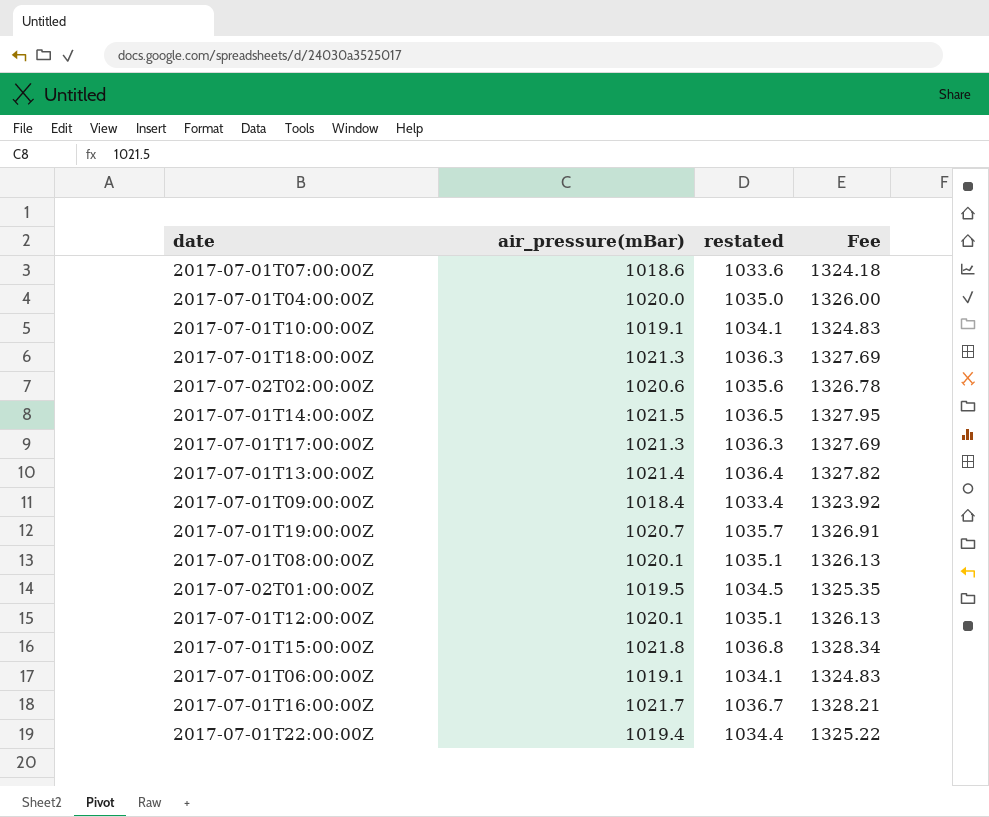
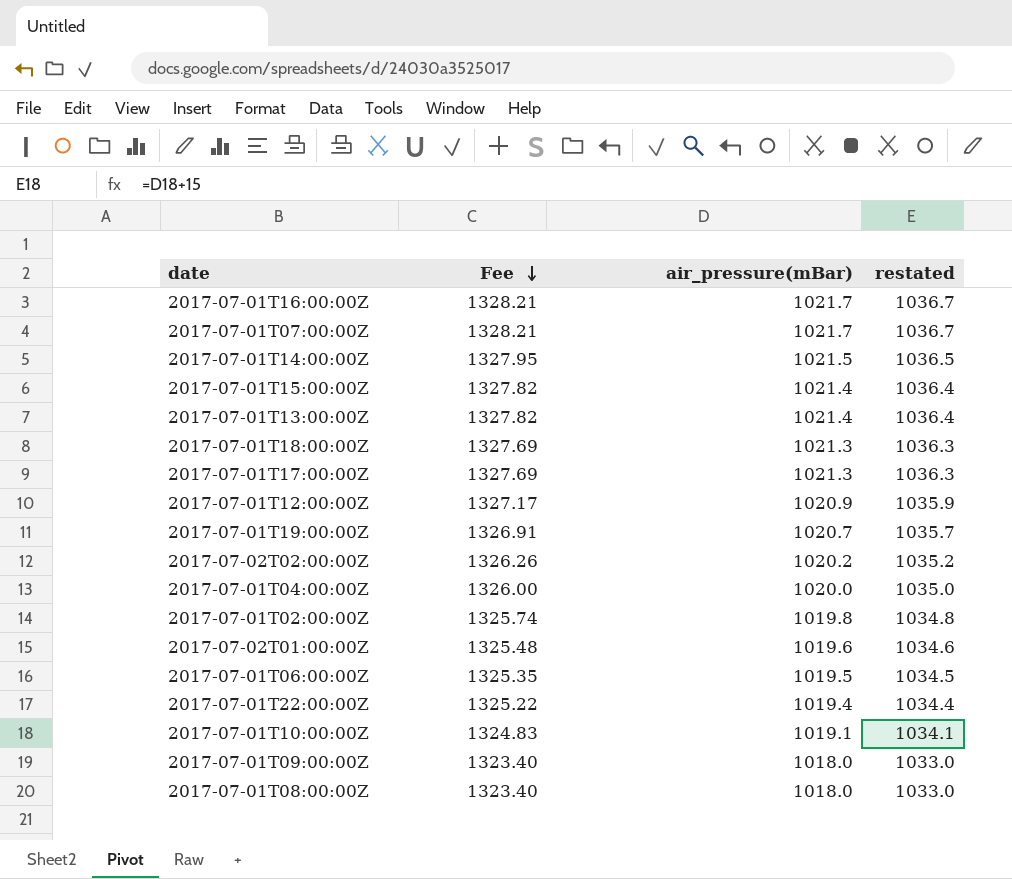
row order: none -> Fee descending
column Fee | position: 4 -> 2
2017-07-01T07:00:00Z | Fee: 1324.18 -> 1328.21
2017-07-01T07:00:00Z | air_pressure(mBar): 1018.6 -> 1021.7
2017-07-01T07:00:00Z | restated: 1033.6 -> 1036.7
2017-07-01T15:00:00Z | Fee: 1328.34 -> 1327.82
2017-07-01T15:00:00Z | air_pressure(mBar): 1021.8 -> 1021.4
2017-07-01T15:00:00Z | restated: 1036.8 -> 1036.4
2017-07-01T12:00:00Z | Fee: 1326.13 -> 1327.17
2017-07-01T12:00:00Z | air_pressure(mBar): 1020.1 -> 1020.9
2017-07-01T12:00:00Z | restated: 1035.1 -> 1035.9
2017-07-02T02:00:00Z | Fee: 1326.78 -> 1326.26
2017-07-02T02:00:00Z | air_pressure(mBar): 1020.6 -> 1020.2
2017-07-02T02:00:00Z | restated: 1035.6 -> 1035.2
row 2017-07-01T02:00:00Z: none -> 1325.74 | 1019.8 | 1034.8
2017-07-02T01:00:00Z | Fee: 1325.35 -> 1325.48
2017-07-02T01:00:00Z | air_pressure(mBar): 1019.5 -> 1019.6
2017-07-02T01:00:00Z | restated: 1034.5 -> 1034.6
2017-07-01T06:00:00Z | Fee: 1324.83 -> 1325.35
2017-07-01T06:00:00Z | air_pressure(mBar): 1019.1 -> 1019.5
2017-07-01T06:00:00Z | restated: 1034.1 -> 1034.5
2017-07-01T09:00:00Z | Fee: 1323.92 -> 1323.40
2017-07-01T09:00:00Z | air_pressure(mBar): 1018.4 -> 1018.0
2017-07-01T09:00:00Z | restated: 1033.4 -> 1033.0
2017-07-01T08:00:00Z | Fee: 1326.13 -> 1323.40
2017-07-01T08:00:00Z | air_pressure(mBar): 1020.1 -> 1018.0
2017-07-01T08:00:00Z | restated: 1035.1 -> 1033.0

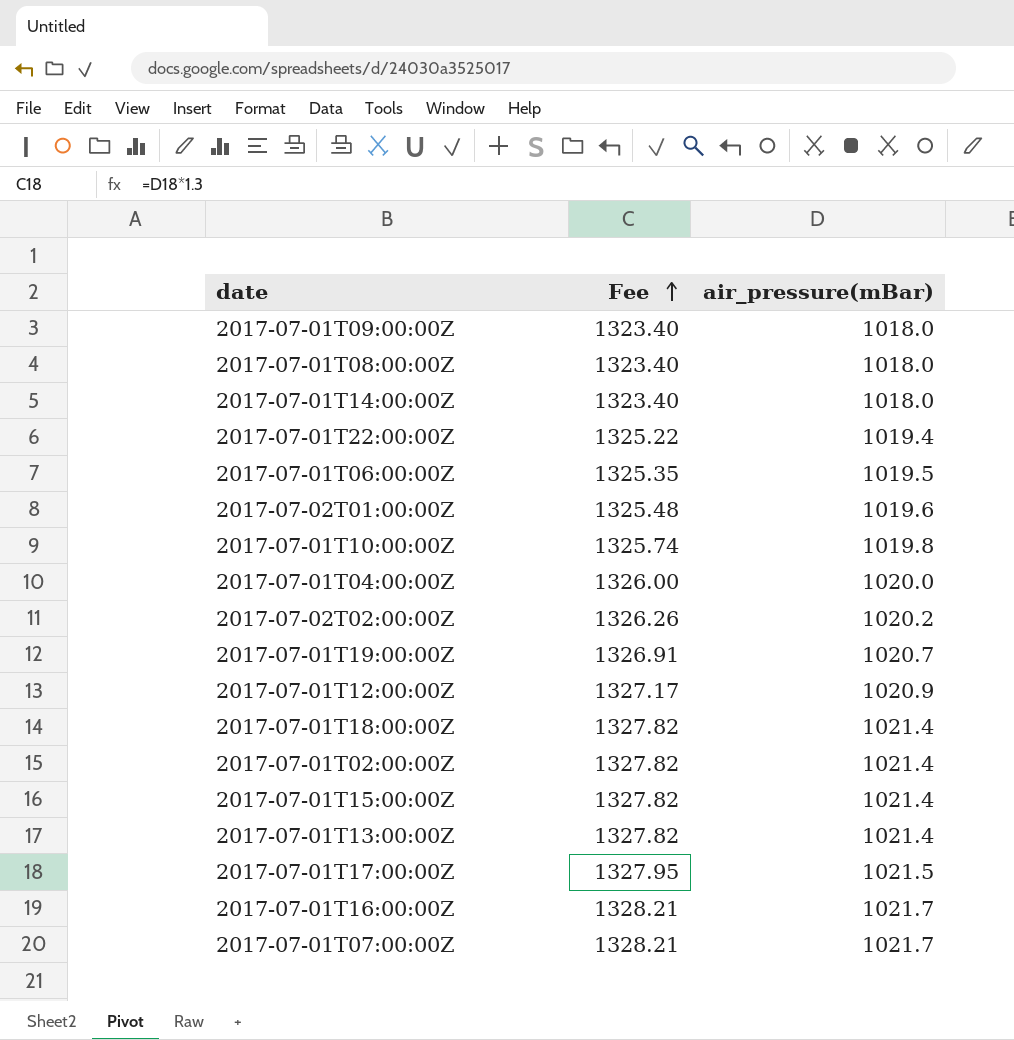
row order: Fee descending -> Fee ascending
column restated | formula: [air_pressure(mBar)] + 15 -> none
2017-07-01T14:00:00Z | Fee: 1327.95 -> 1323.40
2017-07-01T14:00:00Z | air_pressure(mBar): 1021.5 -> 1018.0
2017-07-01T10:00:00Z | Fee: 1324.83 -> 1325.74
2017-07-01T10:00:00Z | air_pressure(mBar): 1019.1 -> 1019.8
2017-07-01T18:00:00Z | Fee: 1327.69 -> 1327.82
2017-07-01T18:00:00Z | air_pressure(mBar): 1021.3 -> 1021.4
2017-07-01T02:00:00Z | Fee: 1325.74 -> 1327.82
2017-07-01T02:00:00Z | air_pressure(mBar): 1019.8 -> 1021.4
2017-07-01T17:00:00Z | Fee: 1327.69 -> 1327.95
2017-07-01T17:00:00Z | air_pressure(mBar): 1021.3 -> 1021.5

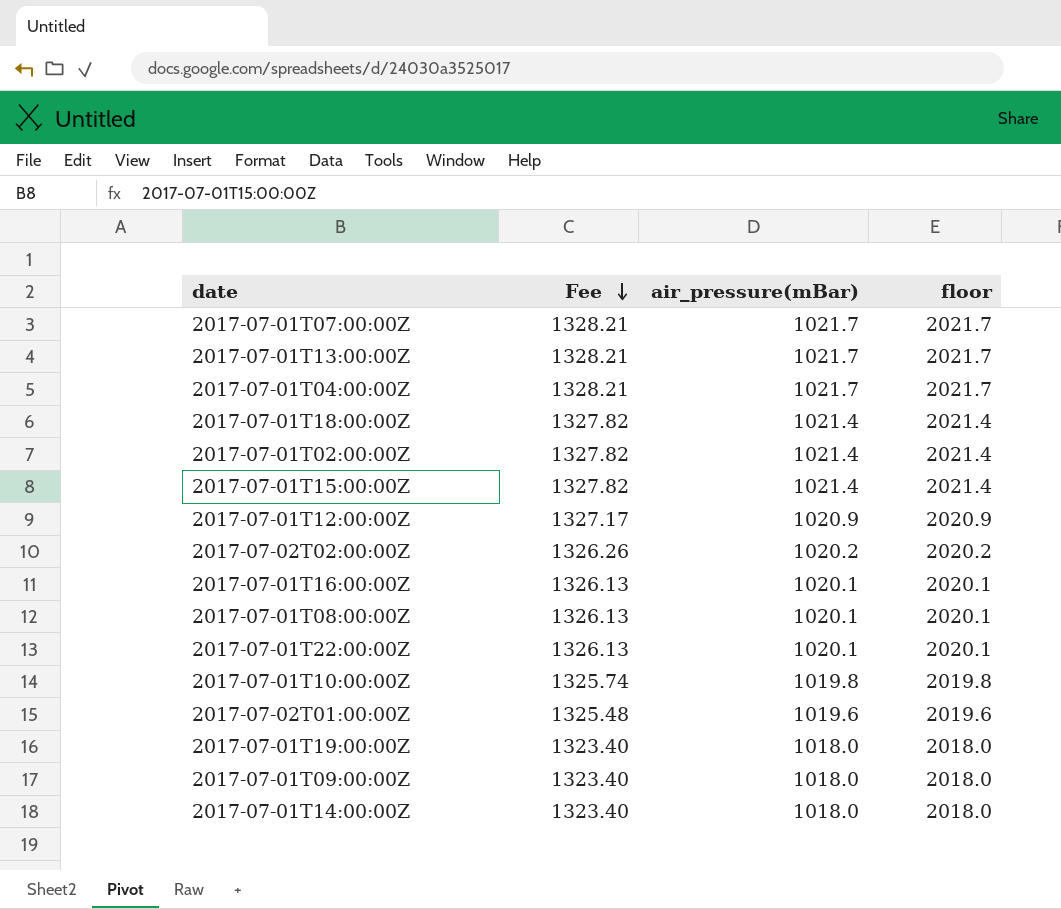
row order: Fee ascending -> Fee descending
column floor | formula: none -> [air_pressure(mBar)] + 1000
row 2017-07-01T06:00:00Z: 1325.35 | 1019.5 -> none
row 2017-07-01T17:00:00Z: 1327.95 | 1021.5 -> none
2017-07-01T13:00:00Z | Fee: 1327.82 -> 1328.21
2017-07-01T13:00:00Z | air_pressure(mBar): 1021.4 -> 1021.7
2017-07-01T04:00:00Z | Fee: 1326.00 -> 1328.21
2017-07-01T04:00:00Z | air_pressure(mBar): 1020.0 -> 1021.7
2017-07-01T16:00:00Z | Fee: 1328.21 -> 1326.13
2017-07-01T16:00:00Z | air_pressure(mBar): 1021.7 -> 1020.1
2017-07-01T08:00:00Z | Fee: 1323.40 -> 1326.13
2017-07-01T08:00:00Z | air_pressure(mBar): 1018.0 -> 1020.1
2017-07-01T22:00:00Z | Fee: 1325.22 -> 1326.13
2017-07-01T22:00:00Z | air_pressure(mBar): 1019.4 -> 1020.1
2017-07-01T19:00:00Z | Fee: 1326.91 -> 1323.40
2017-07-01T19:00:00Z | air_pressure(mBar): 1020.7 -> 1018.0

